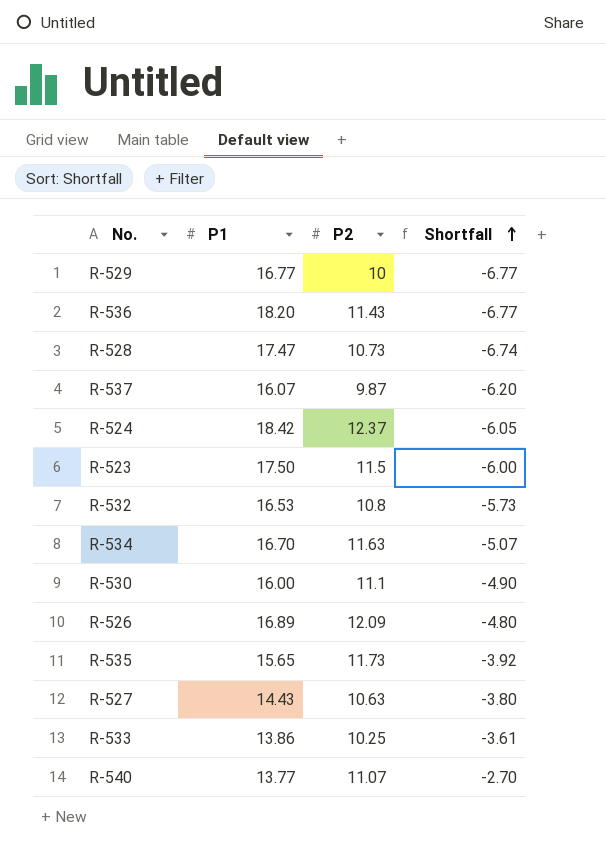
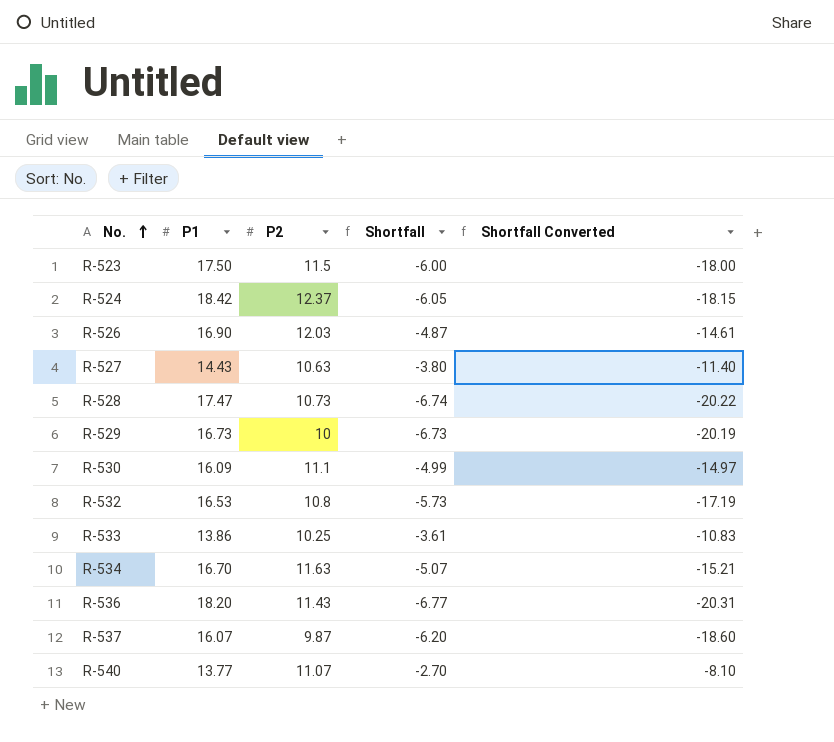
row order: Shortfall ascending -> No. ascending
column Shortfall Converted | formula: none -> [Shortfall] * 3
row R-535: 15.65 | 11.73 | -3.92 -> none
R-526 | P1: 16.89 -> 16.90
R-526 | P2: 12.09 -> 12.03
R-526 | Shortfall: -4.80 -> -4.87
R-529 | P1: 16.77 -> 16.73
R-529 | Shortfall: -6.77 -> -6.73
R-530 | P1: 16.00 -> 16.09
R-530 | Shortfall: -4.90 -> -4.99

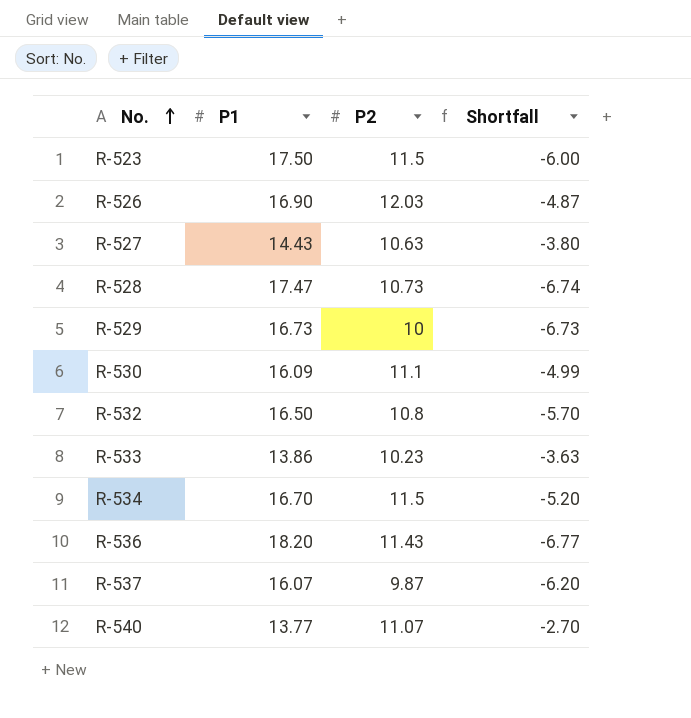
column Shortfall Converted | formula: [Shortfall] * 3 -> none
row R-524: 18.42 | 12.37 | -6.05 | -18.15 -> none
R-532 | P1: 16.53 -> 16.50
R-532 | Shortfall: -5.73 -> -5.70
R-533 | P2: 10.25 -> 10.23
R-533 | Shortfall: -3.61 -> -3.63
R-534 | P2: 11.63 -> 11.5
R-534 | Shortfall: -5.07 -> -5.20

